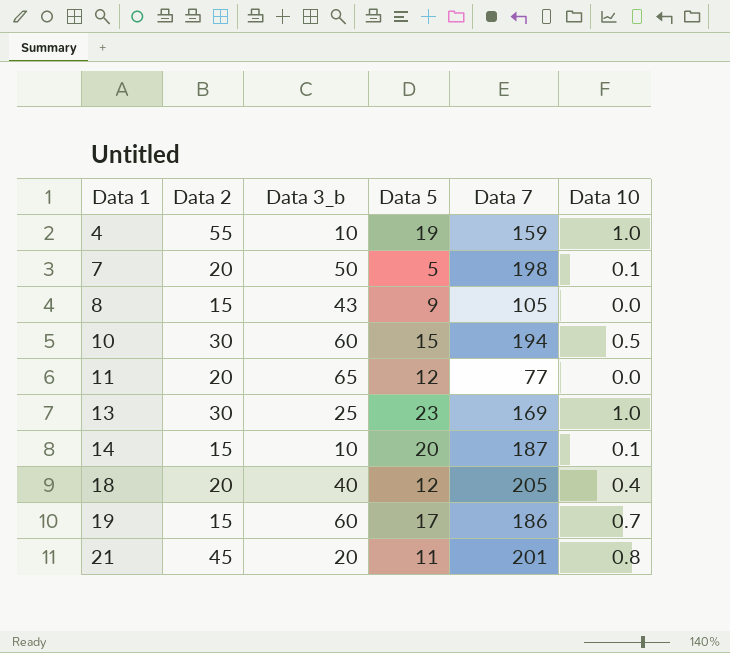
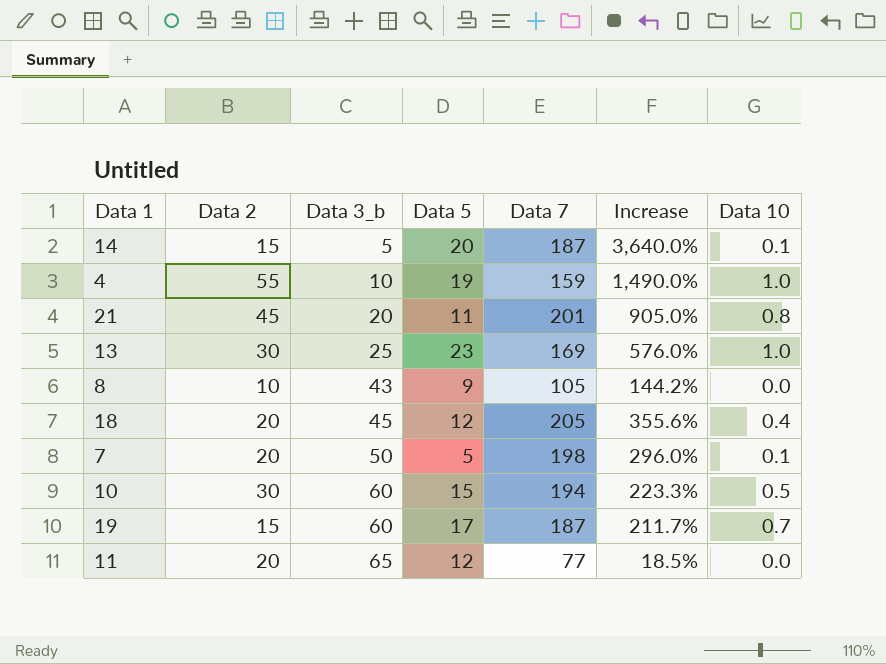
row order: Data 1 ascending -> Data 3_b ascending
column Increase | formula: none -> ([Data 7] - [Data 3_b]) / [Data 3_b]
14 | Data 3_b: 10 -> 5
8 | Data 2: 15 -> 10
18 | Data 3_b: 40 -> 45
19 | Data 7: 186 -> 187

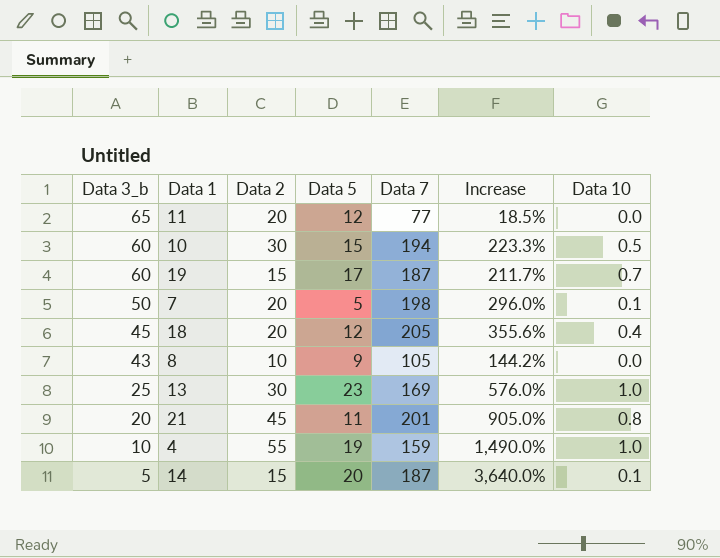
row order: Data 3_b ascending -> Data 3_b descending
column Data 3_b | position: 3 -> 1

